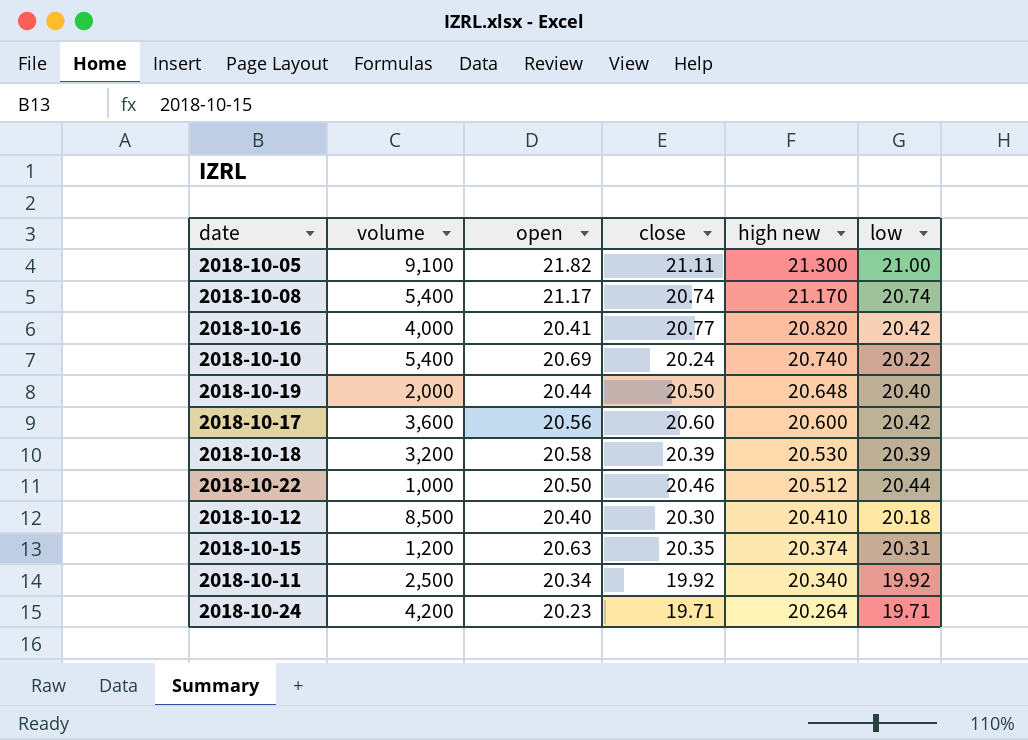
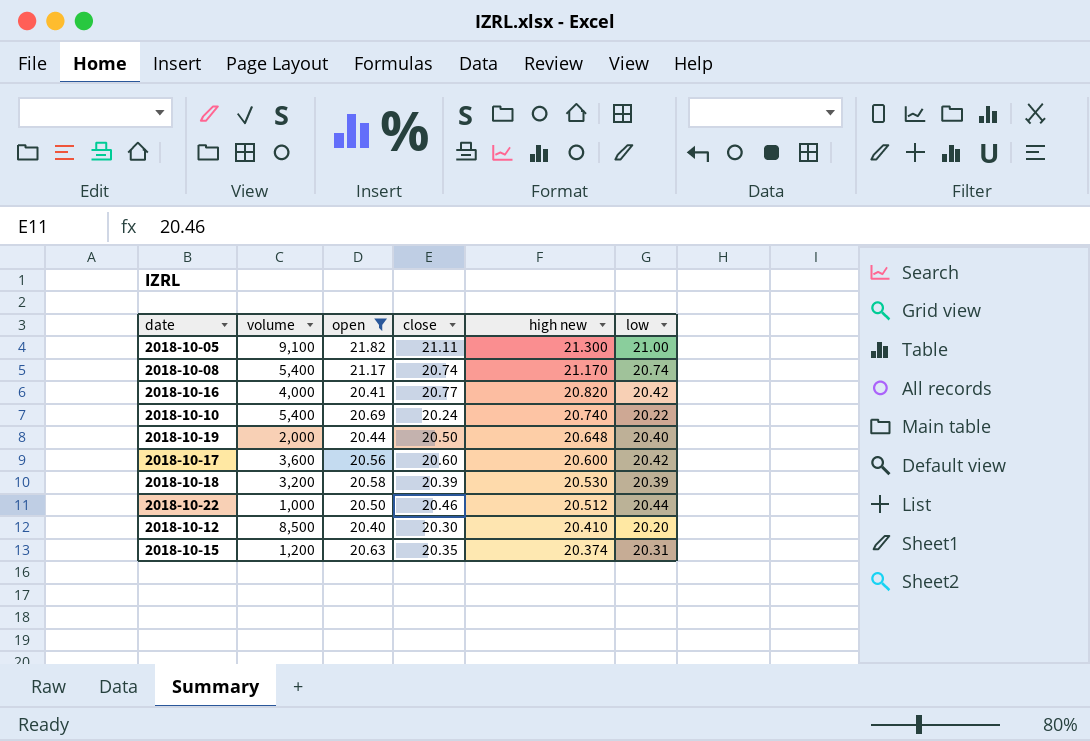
filter: none -> open >= 20.40
2018-10-12 | low: 20.18 -> 20.20

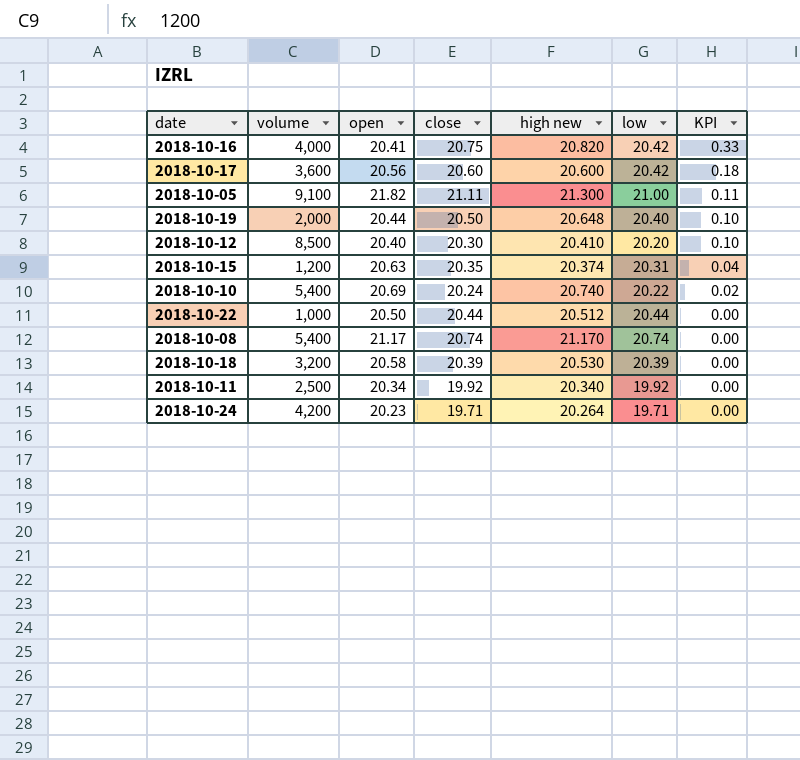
filter: open >= 20.40 -> none
row order: high new descending -> KPI descending
column KPI | formula: none -> [close] - [low]
2018-10-16 | close: 20.77 -> 20.75
2018-10-22 | close: 20.46 -> 20.44

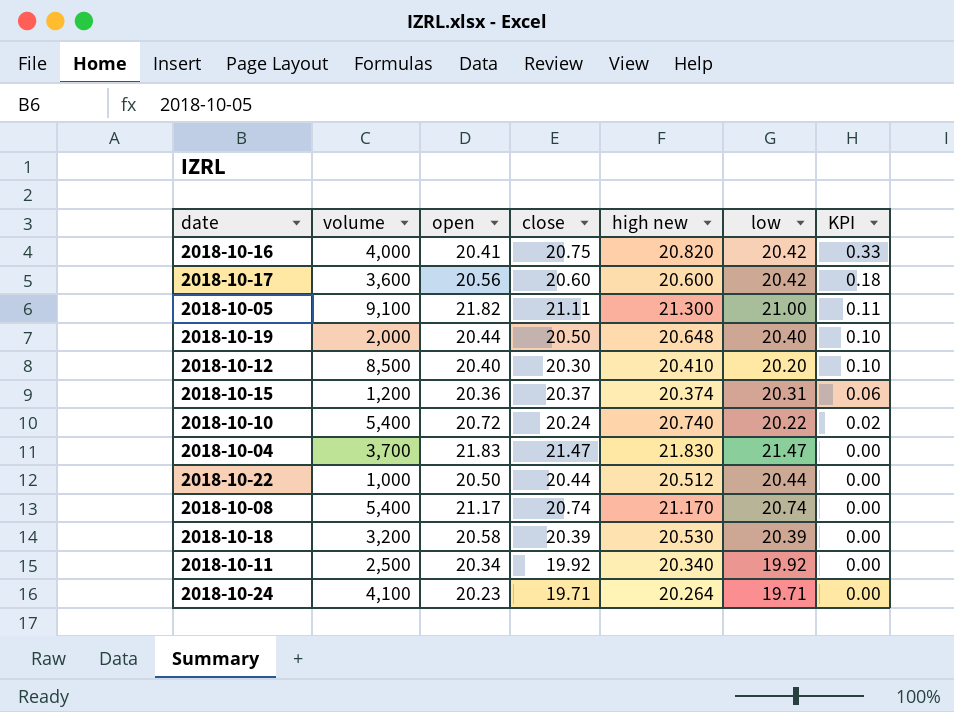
2018-10-15 | open: 20.63 -> 20.36
2018-10-15 | close: 20.35 -> 20.37
2018-10-15 | KPI: 0.04 -> 0.06
2018-10-10 | open: 20.69 -> 20.72
row 2018-10-04: none -> 3,700 | 21.83 | 21.47 | 21.830 | 21.47 | 0.00
2018-10-24 | volume: 4,200 -> 4,100

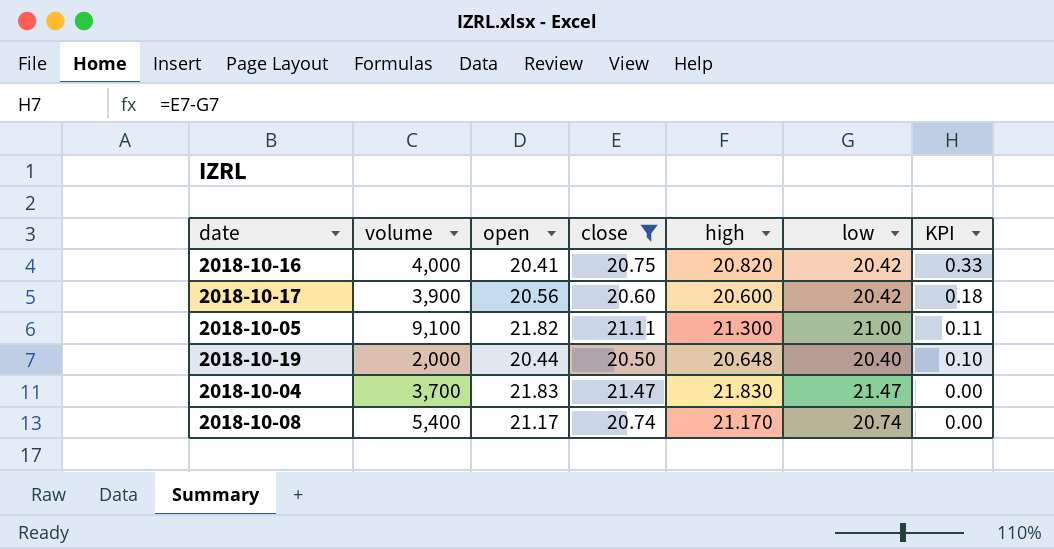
filter: none -> close >= 20.50
column name: high new -> high
2018-10-17 | volume: 3,600 -> 3,900

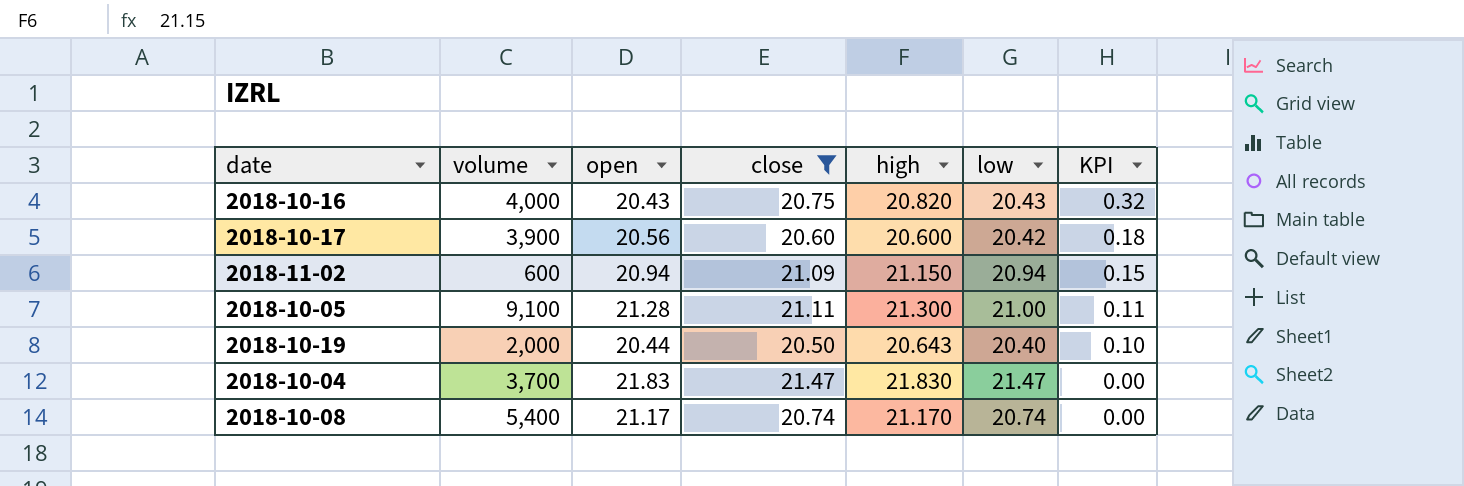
2018-10-16 | open: 20.41 -> 20.43
2018-10-16 | low: 20.42 -> 20.43
2018-10-16 | KPI: 0.33 -> 0.32
row 2018-11-02: none -> 600 | 20.94 | 21.09 | 21.150 | 20.94 | 0.15
2018-10-05 | open: 21.82 -> 21.28
2018-10-19 | high: 20.648 -> 20.643

